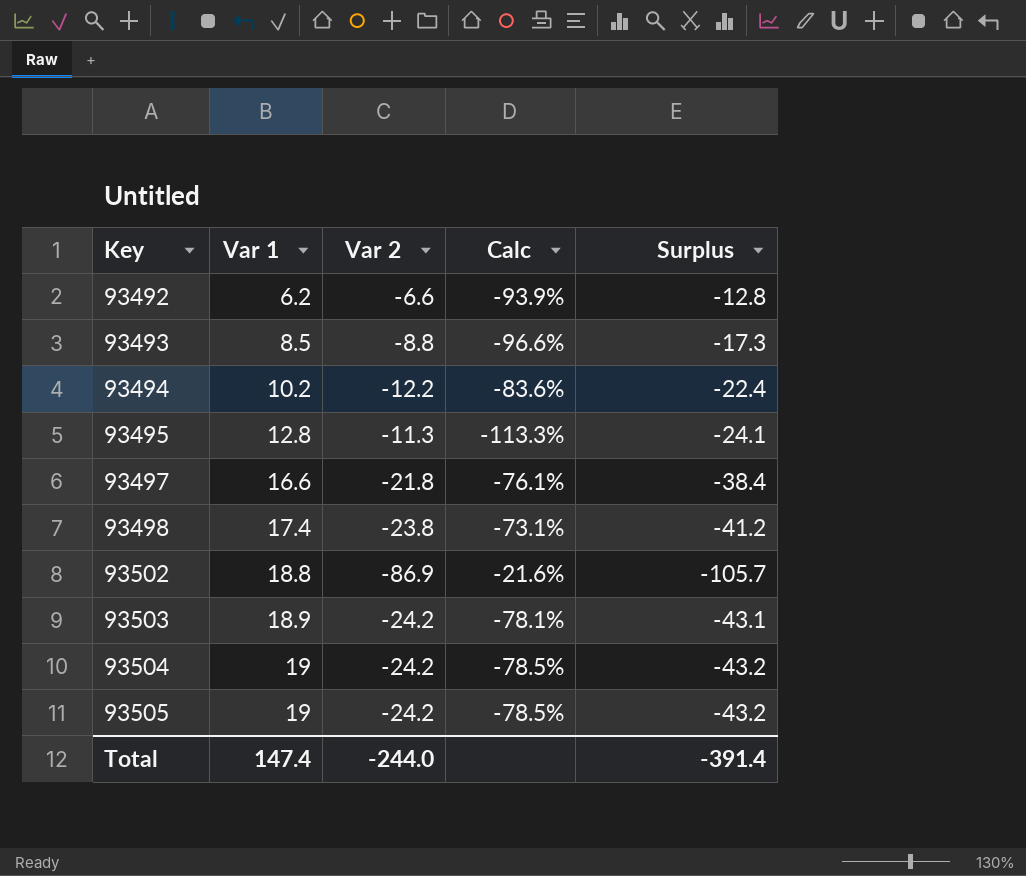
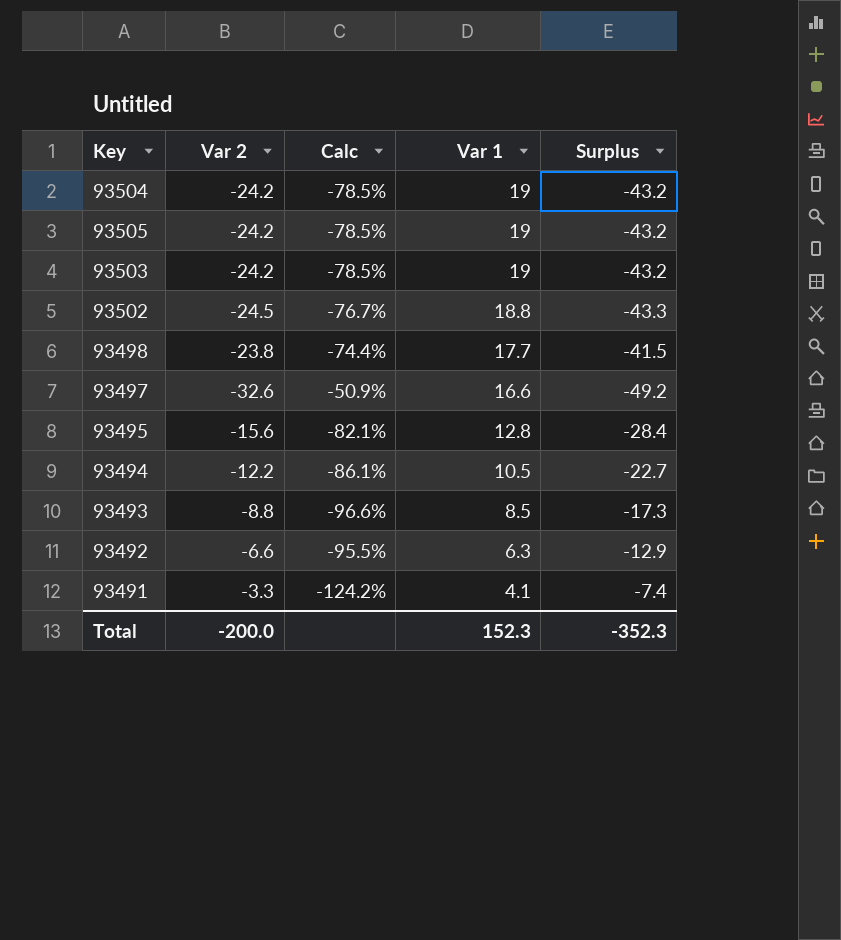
row order: Key ascending -> Var 1 descending
column Var 1 | position: 2 -> 4
93503 | Calc: -78.1% -> -78.5%
93503 | Var 1: 18.9 -> 19
93503 | Surplus: -43.1 -> -43.2
93502 | Var 2: -86.9 -> -24.5
93502 | Calc: -21.6% -> -76.7%
93502 | Surplus: -105.7 -> -43.3
93498 | Calc: -73.1% -> -74.4%
93498 | Var 1: 17.4 -> 17.7
93498 | Surplus: -41.2 -> -41.5
93497 | Var 2: -21.8 -> -32.6
93497 | Calc: -76.1% -> -50.9%
93497 | Surplus: -38.4 -> -49.2
93495 | Var 2: -11.3 -> -15.6
93495 | Calc: -113.3% -> -82.1%
93495 | Surplus: -24.1 -> -28.4
93494 | Calc: -83.6% -> -86.1%
93494 | Var 1: 10.2 -> 10.5
93494 | Surplus: -22.4 -> -22.7
93492 | Calc: -93.9% -> -95.5%
93492 | Var 1: 6.2 -> 6.3
93492 | Surplus: -12.8 -> -12.9
row 93491: none -> -3.3 | -124.2% | 4.1 | -7.4
Total | Var 2: -244.0 -> -200.0
Total | Var 1: 147.4 -> 152.3
Total | Surplus: -391.4 -> -352.3

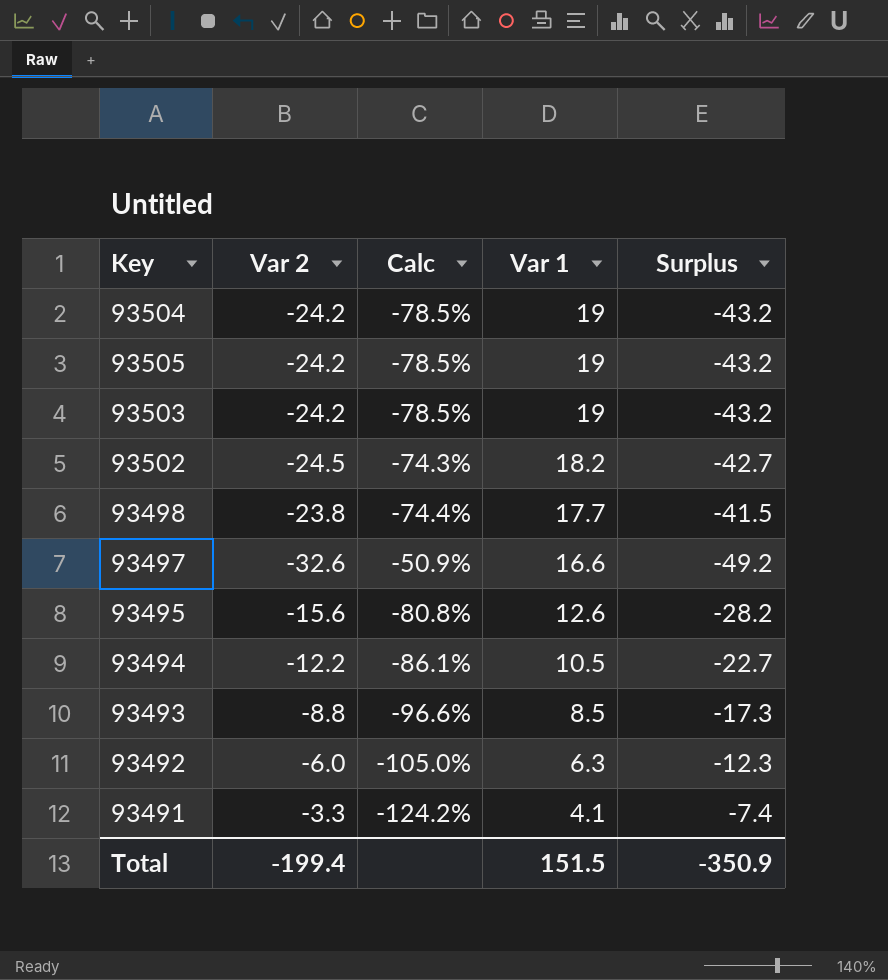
93502 | Calc: -76.7% -> -74.3%
93502 | Var 1: 18.8 -> 18.2
93502 | Surplus: -43.3 -> -42.7
93495 | Calc: -82.1% -> -80.8%
93495 | Var 1: 12.8 -> 12.6
93495 | Surplus: -28.4 -> -28.2
93492 | Var 2: -6.6 -> -6.0
93492 | Calc: -95.5% -> -105.0%
93492 | Surplus: -12.9 -> -12.3
Total | Var 2: -200.0 -> -199.4
Total | Var 1: 152.3 -> 151.5
Total | Surplus: -352.3 -> -350.9

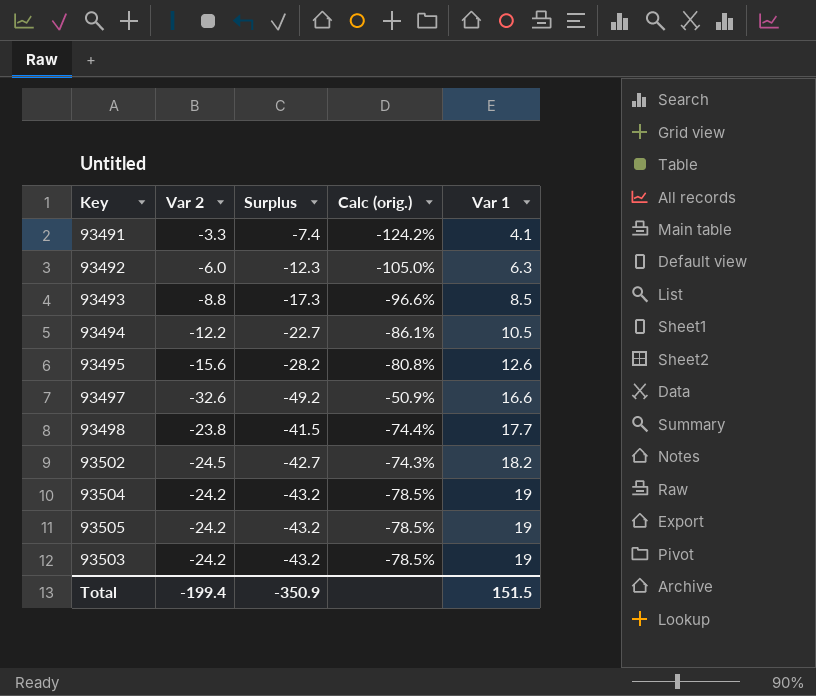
row order: Var 1 descending -> Var 1 ascending
column Surplus | position: 5 -> 3
column name: Calc -> Calc (orig.)

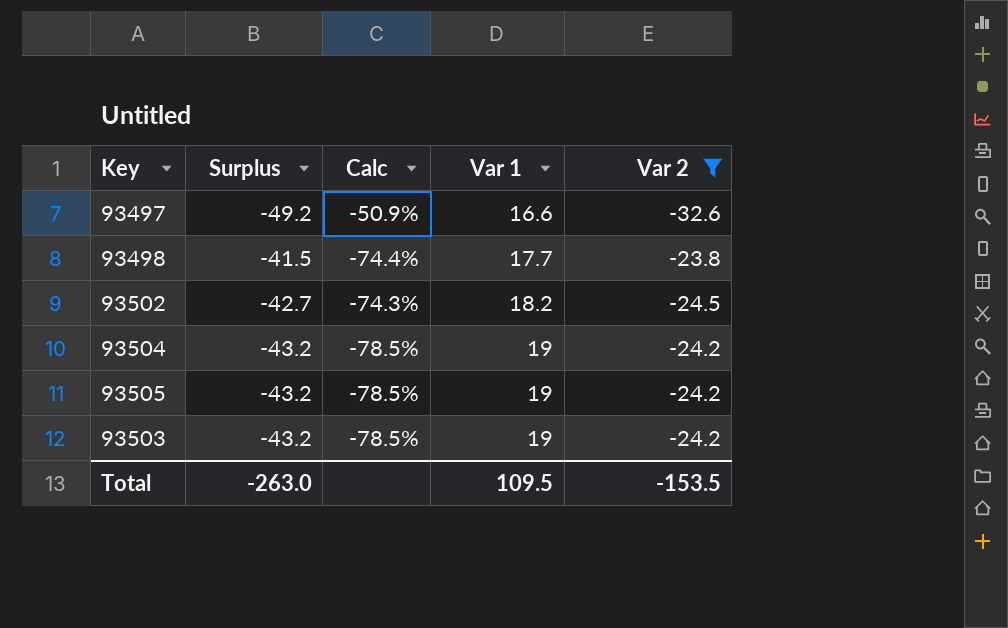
filter: none -> Var 2 <= -23.8
column name: Calc (orig.) -> Calc
column Var 2 | position: 2 -> 5
Total | Surplus: -350.9 -> -263.0
Total | Var 1: 151.5 -> 109.5
Total | Var 2: -199.4 -> -153.5

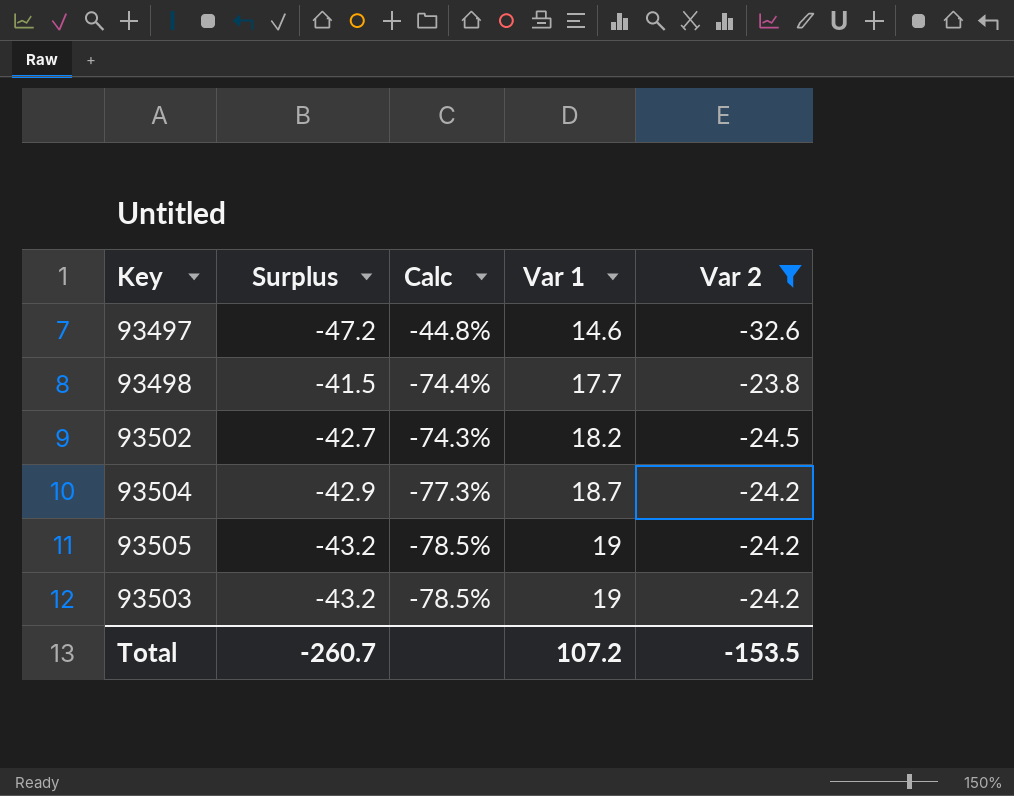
93497 | Surplus: -49.2 -> -47.2
93497 | Calc: -50.9% -> -44.8%
93497 | Var 1: 16.6 -> 14.6
93504 | Surplus: -43.2 -> -42.9
93504 | Calc: -78.5% -> -77.3%
93504 | Var 1: 19 -> 18.7
Total | Surplus: -263.0 -> -260.7
Total | Var 1: 109.5 -> 107.2

